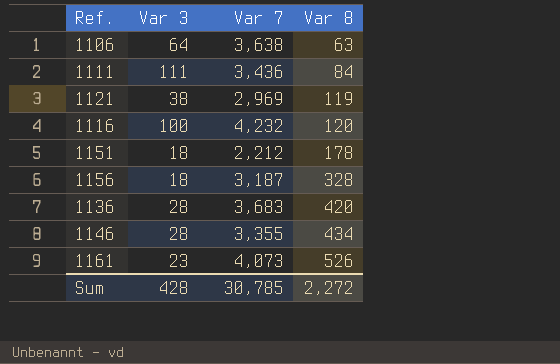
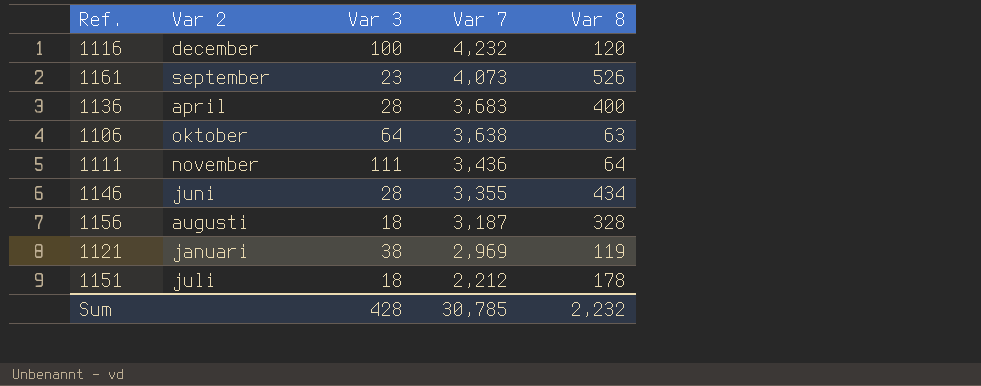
row order: Var 8 ascending -> Var 7 descending
column Var 2 | position: none -> 2
1136 | Var 8: 420 -> 400
1111 | Var 8: 84 -> 64
Sum | Var 8: 2,272 -> 2,232

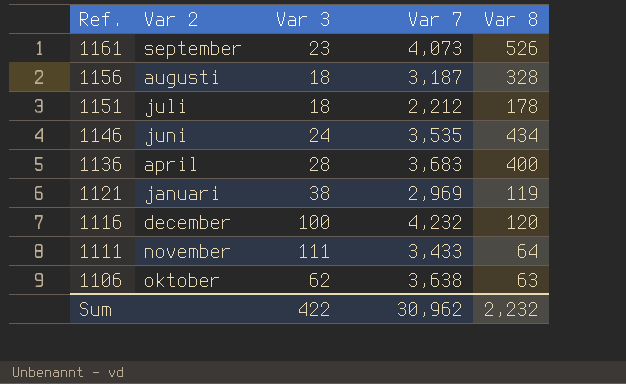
row order: Var 7 descending -> Ref. descending
1146 | Var 3: 28 -> 24
1146 | Var 7: 3,355 -> 3,535
1111 | Var 7: 3,436 -> 3,433
1106 | Var 3: 64 -> 62
Sum | Var 3: 428 -> 422
Sum | Var 7: 30,785 -> 30,962

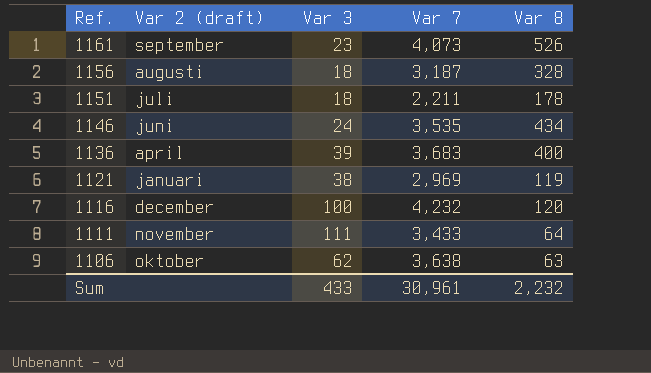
column name: Var 2 -> Var 2 (draft)
1151 | Var 7: 2,212 -> 2,211
1136 | Var 3: 28 -> 39
Sum | Var 3: 422 -> 433
Sum | Var 7: 30,962 -> 30,961

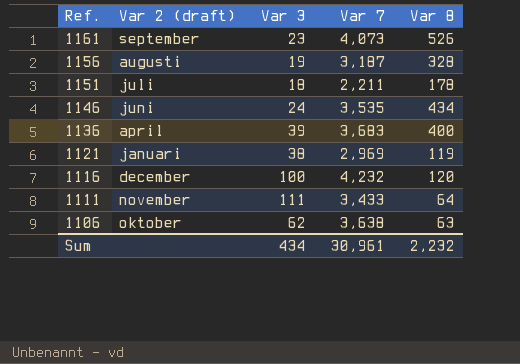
1156 | Var 3: 18 -> 19
Sum | Var 3: 433 -> 434

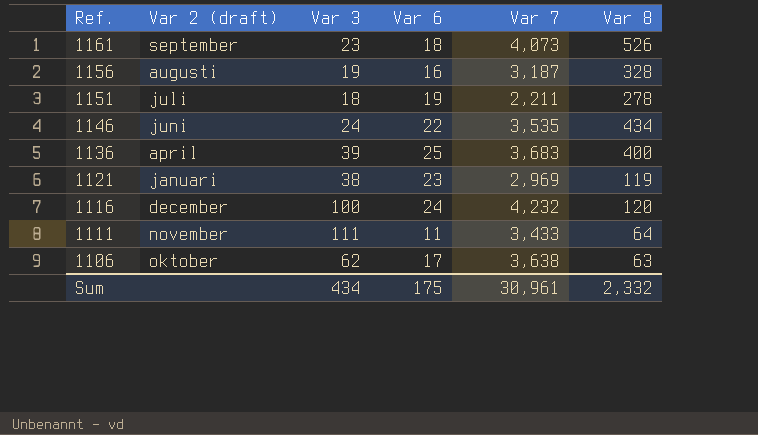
column Var 6 | position: none -> 4
1151 | Var 8: 178 -> 278
Sum | Var 8: 2,232 -> 2,332

